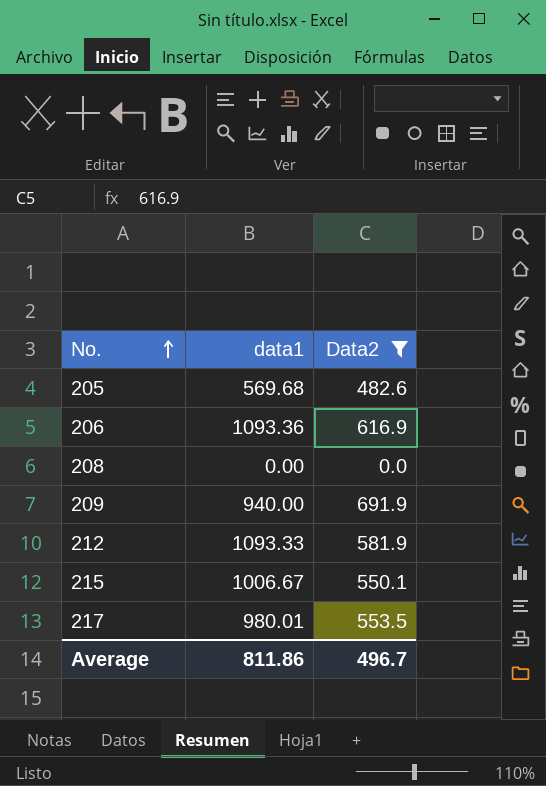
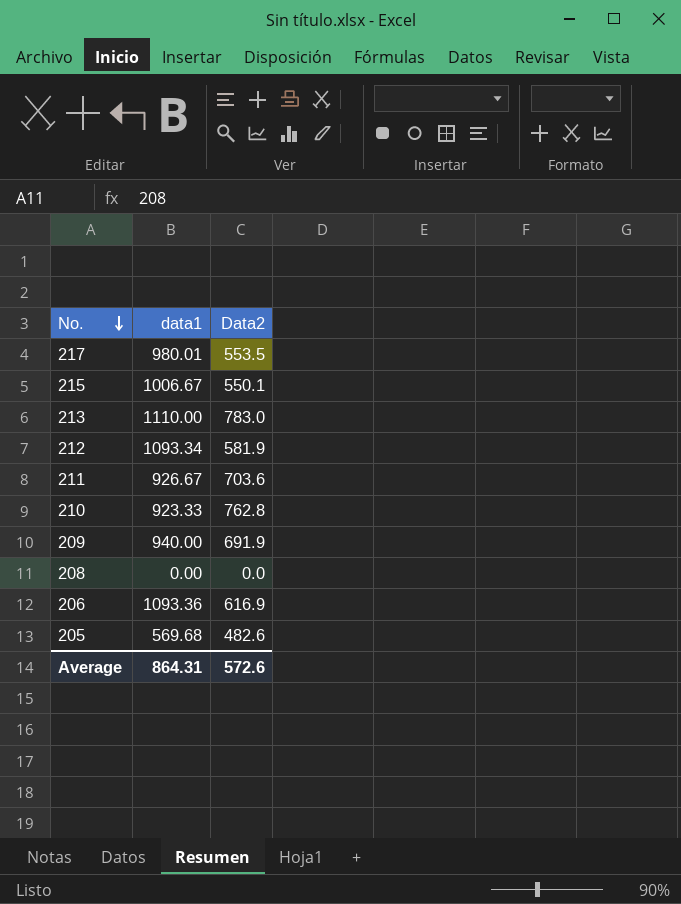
filter: Data2 <= 691.9 -> none
row order: No. ascending -> No. descending
212 | data1: 1093.33 -> 1093.34
Average | data1: 811.86 -> 864.31
Average | Data2: 496.7 -> 572.6

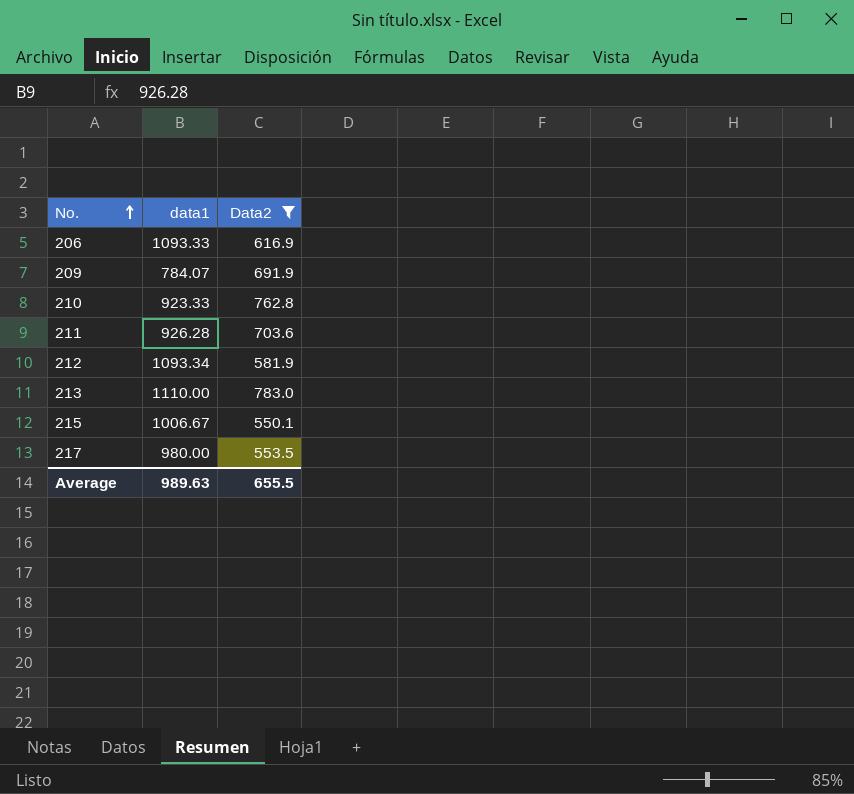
filter: none -> Data2 >= 550.1
row order: No. descending -> No. ascending
206 | data1: 1093.36 -> 1093.33
209 | data1: 940.00 -> 784.07
211 | data1: 926.67 -> 926.28
217 | data1: 980.01 -> 980.00
Average | data1: 864.31 -> 989.63
Average | Data2: 572.6 -> 655.5

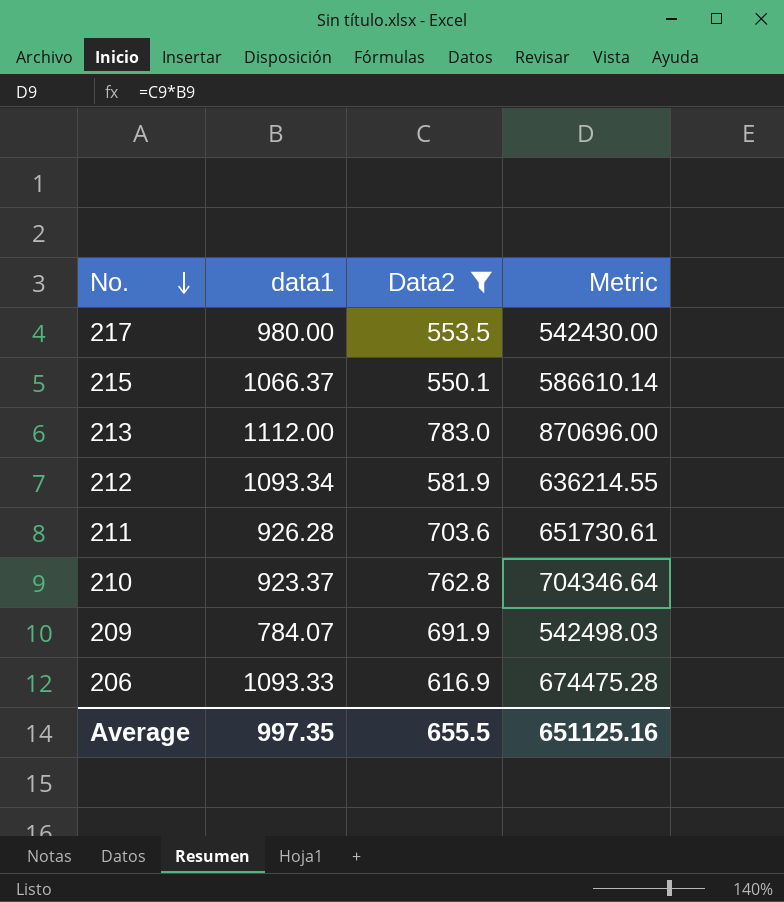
row order: No. ascending -> No. descending
column Metric | formula: none -> [data1] * [Data2]
215 | data1: 1006.67 -> 1066.37
213 | data1: 1110.00 -> 1112.00
210 | data1: 923.33 -> 923.37
Average | data1: 989.63 -> 997.35

